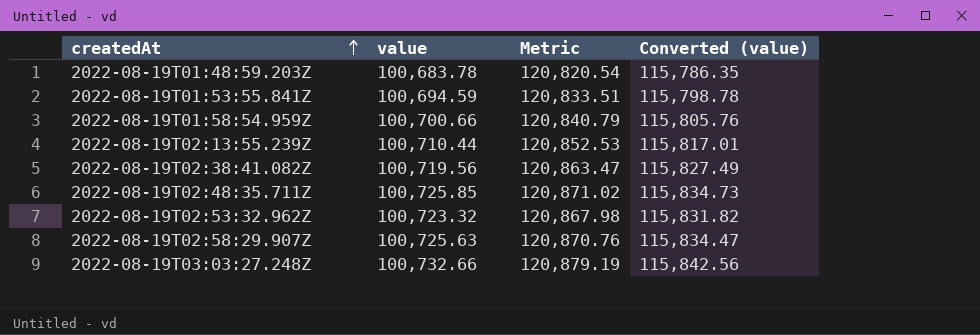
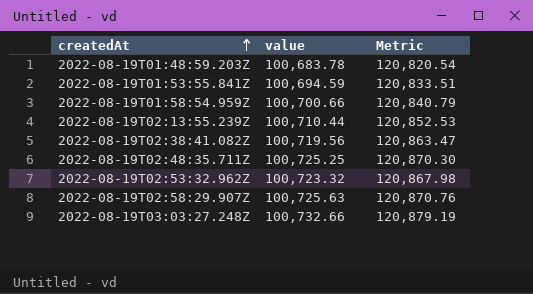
column Converted (value) | formula: [value] * 1.15 -> none
2022-08-19T02:48:35.711Z | value: 100,725.85 -> 100,725.25
2022-08-19T02:48:35.711Z | Metric: 120,871.02 -> 120,870.30

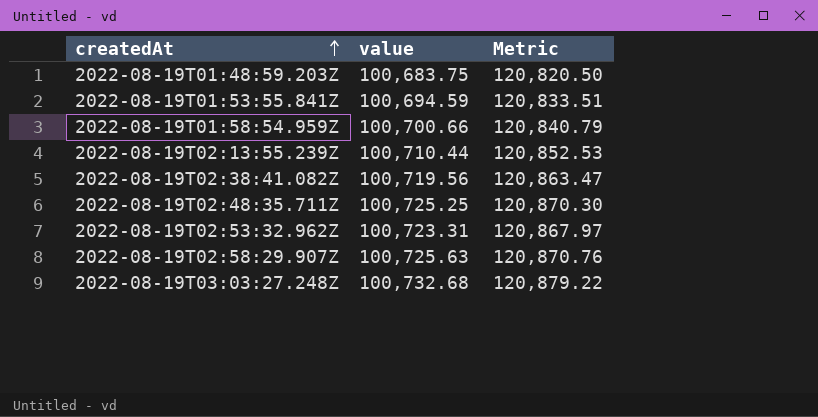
2022-08-19T01:48:59.203Z | value: 100,683.78 -> 100,683.75
2022-08-19T01:48:59.203Z | Metric: 120,820.54 -> 120,820.50
2022-08-19T02:53:32.962Z | value: 100,723.32 -> 100,723.31
2022-08-19T02:53:32.962Z | Metric: 120,867.98 -> 120,867.97
2022-08-19T03:03:27.248Z | value: 100,732.66 -> 100,732.68
2022-08-19T03:03:27.248Z | Metric: 120,879.19 -> 120,879.22

